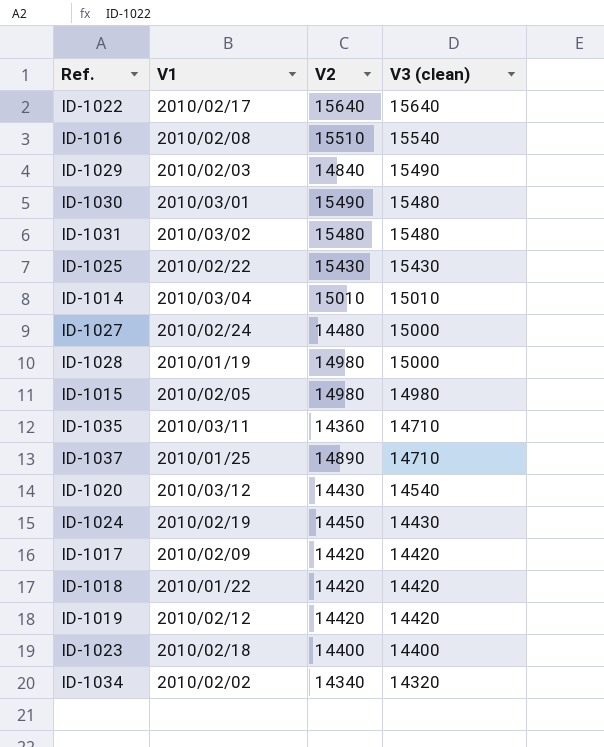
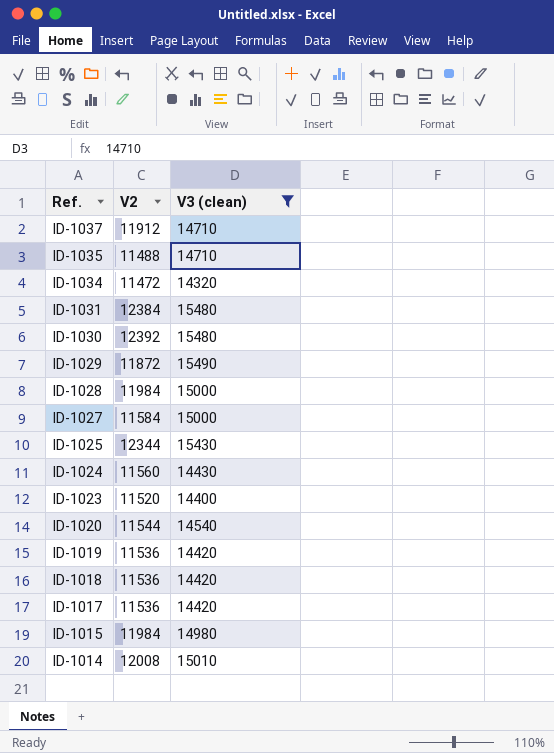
filter: none -> V3 (clean) <= 15490
row order: V3 (clean) descending -> Ref. descending
column V1 | position: 2 -> none
ID-1037 | V2: 14890 -> 11912
ID-1035 | V2: 14360 -> 11488
ID-1034 | V2: 14340 -> 11472
ID-1031 | V2: 15480 -> 12384
ID-1030 | V2: 15490 -> 12392
ID-1029 | V2: 14840 -> 11872
ID-1028 | V2: 14980 -> 11984
ID-1027 | V2: 14480 -> 11584
ID-1025 | V2: 15430 -> 12344
ID-1024 | V2: 14450 -> 11560
ID-1023 | V2: 14400 -> 11520
ID-1020 | V2: 14430 -> 11544
ID-1019 | V2: 14420 -> 11536
ID-1018 | V2: 14420 -> 11536
ID-1017 | V2: 14420 -> 11536
ID-1015 | V2: 14980 -> 11984
ID-1014 | V2: 15010 -> 12008

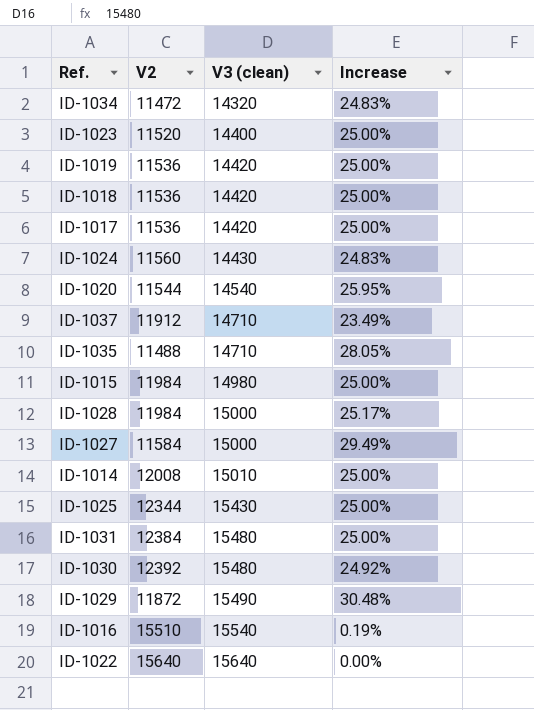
filter: V3 (clean) <= 15490 -> none
row order: Ref. descending -> V3 (clean) ascending
column Increase | formula: none -> ([V3 (clean)] - [V2]) / [V2]

